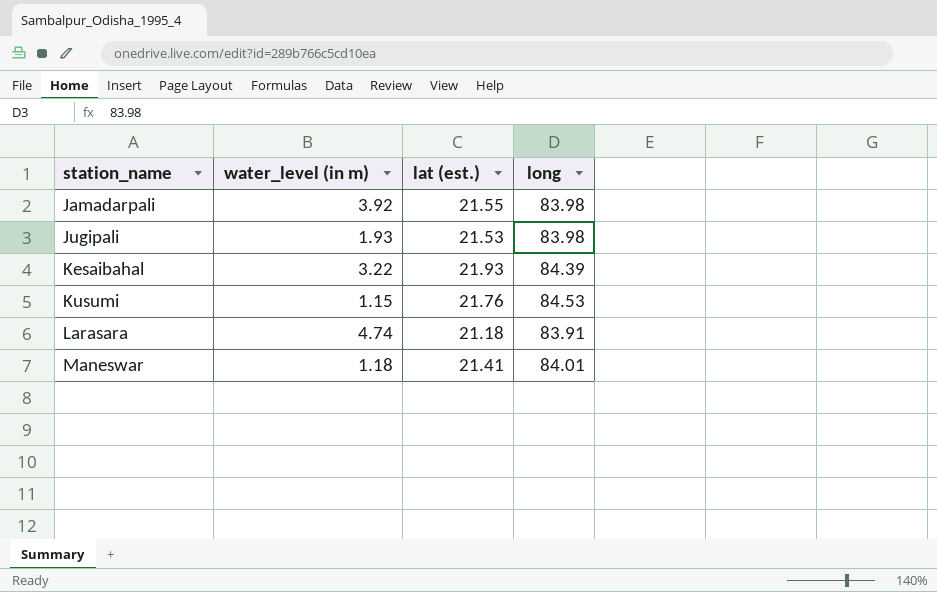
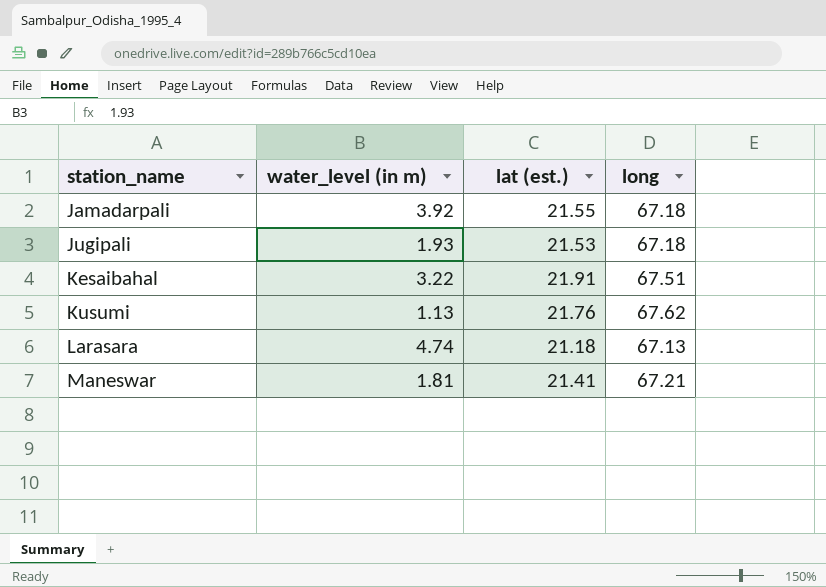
Jamadarpali | long: 83.98 -> 67.18
Jugipali | long: 83.98 -> 67.18
Kesaibahal | lat (est.): 21.93 -> 21.91
Kesaibahal | long: 84.39 -> 67.51
Kusumi | water_level (in m): 1.15 -> 1.13
Kusumi | long: 84.53 -> 67.62
Larasara | long: 83.91 -> 67.13
Maneswar | water_level (in m): 1.18 -> 1.81
Maneswar | long: 84.01 -> 67.21

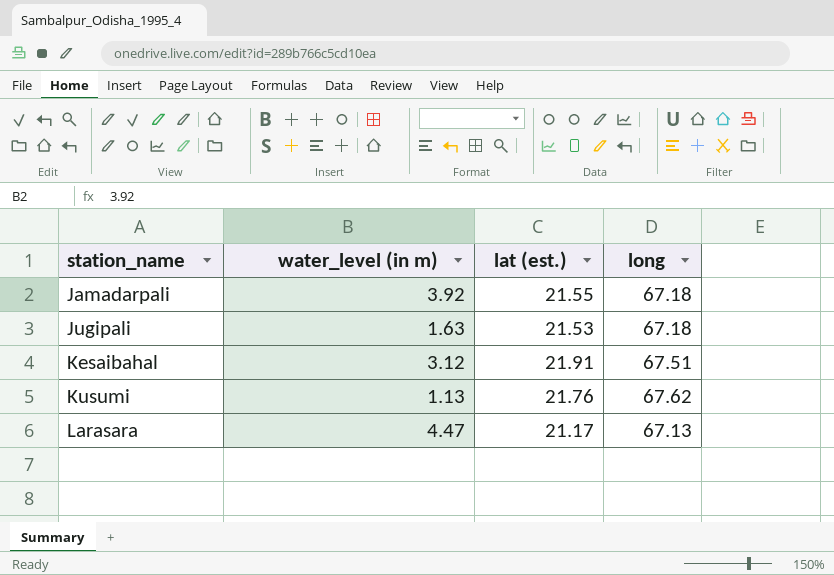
row Maneswar: 1.81 | 21.41 | 67.21 -> none
Jugipali | water_level (in m): 1.93 -> 1.63
Kesaibahal | water_level (in m): 3.22 -> 3.12
Larasara | water_level (in m): 4.74 -> 4.47
Larasara | lat (est.): 21.18 -> 21.17

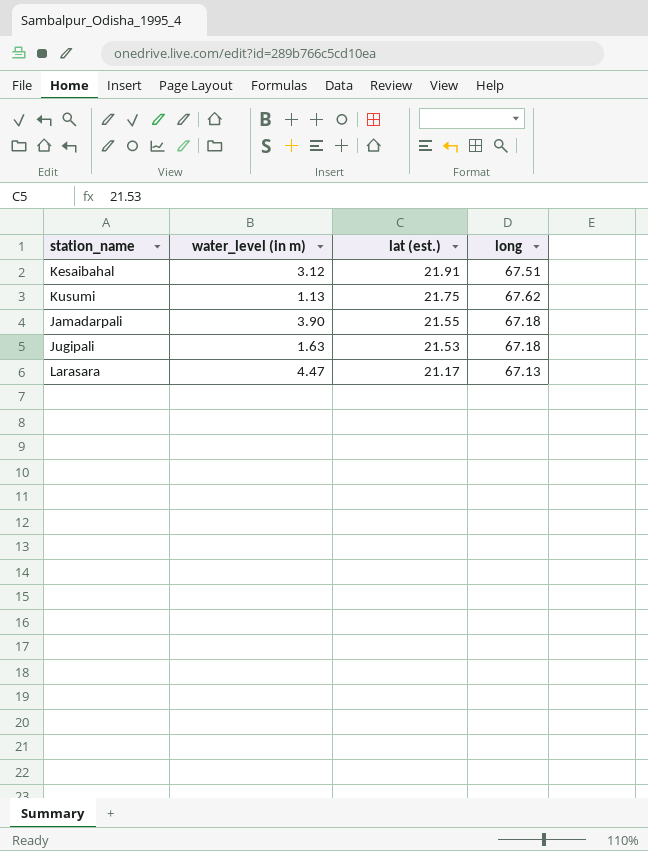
row order: station_name ascending -> lat (est.) descending
Kusumi | lat (est.): 21.76 -> 21.75
Jamadarpali | water_level (in m): 3.92 -> 3.90

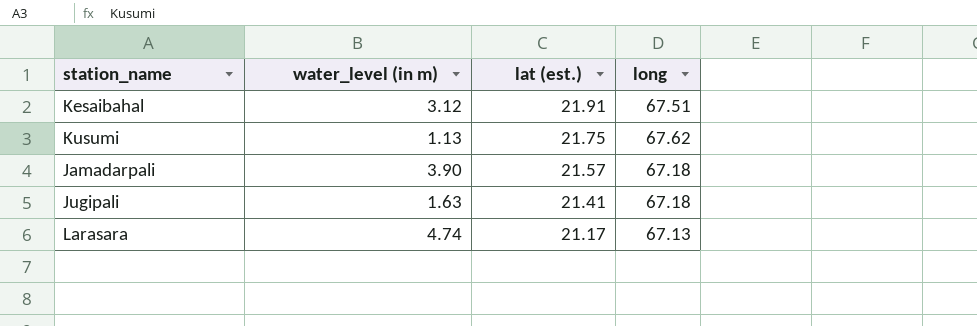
Jamadarpali | lat (est.): 21.55 -> 21.57
Jugipali | lat (est.): 21.53 -> 21.41
Larasara | water_level (in m): 4.47 -> 4.74

